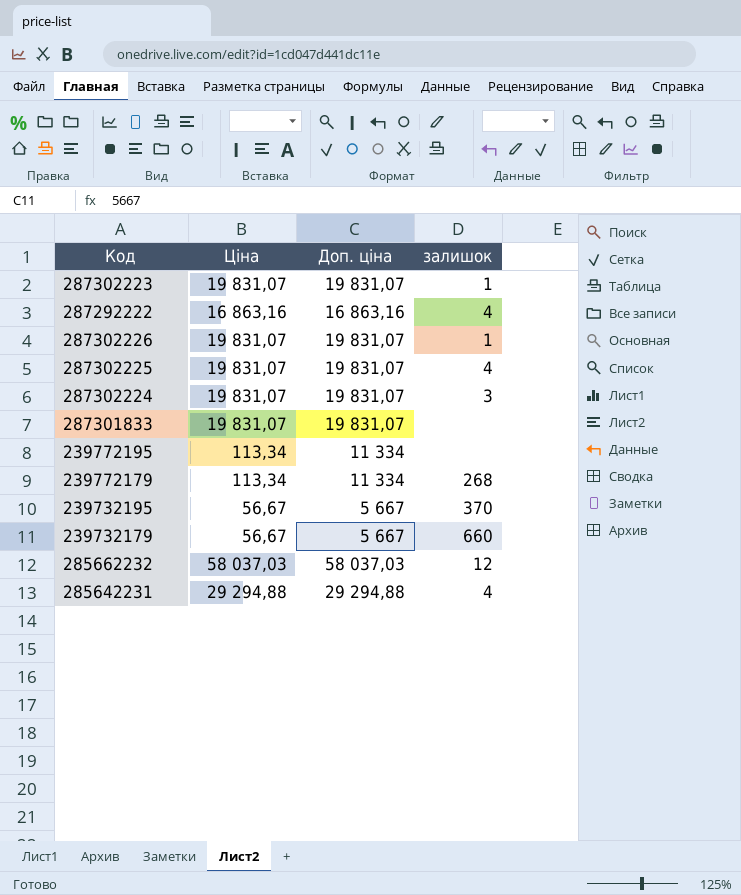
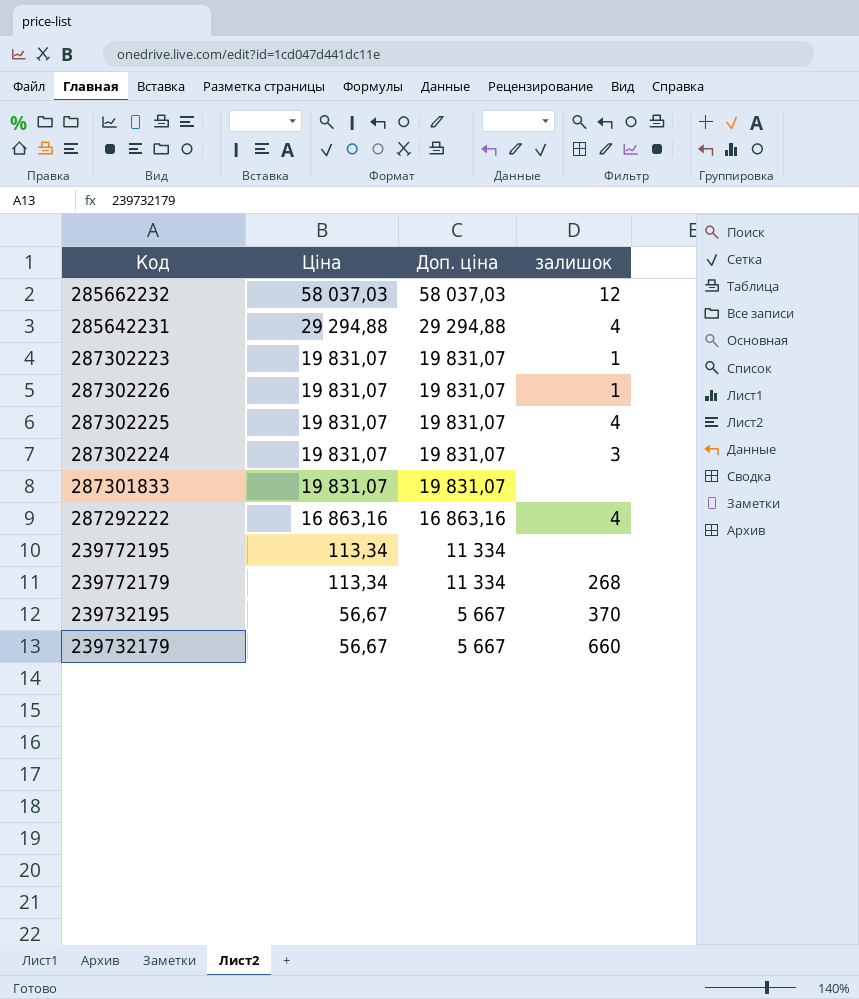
row order: none -> Ціна descending

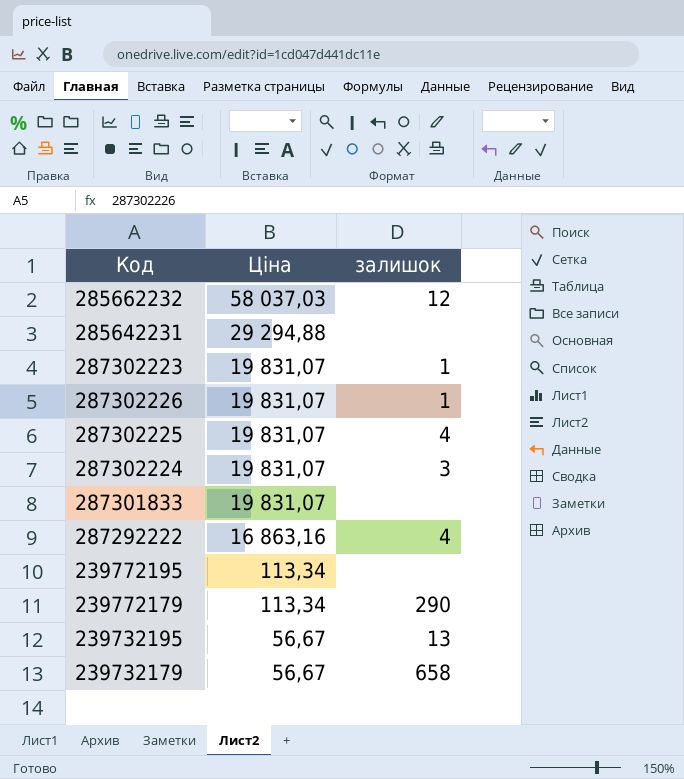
column Доп. ціна | position: 3 -> none
285642231 | залишок: 4 -> none
239772179 | залишок: 268 -> 290
239732195 | залишок: 370 -> 13
239732179 | залишок: 660 -> 658

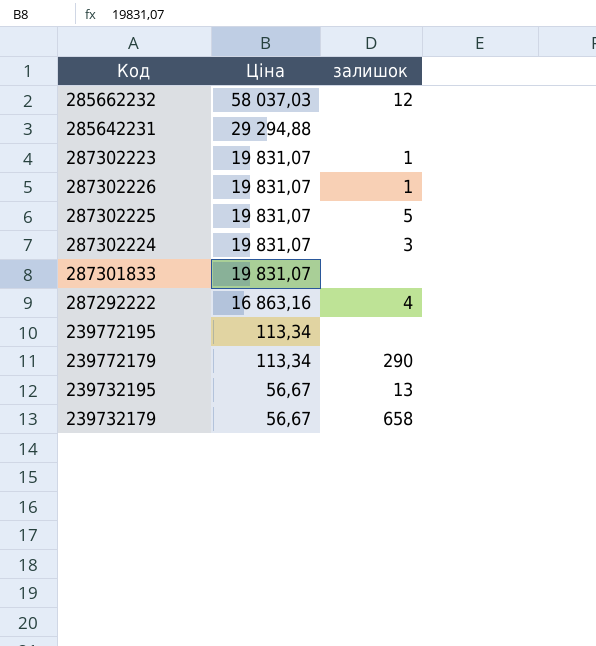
287302225 | залишок: 4 -> 5

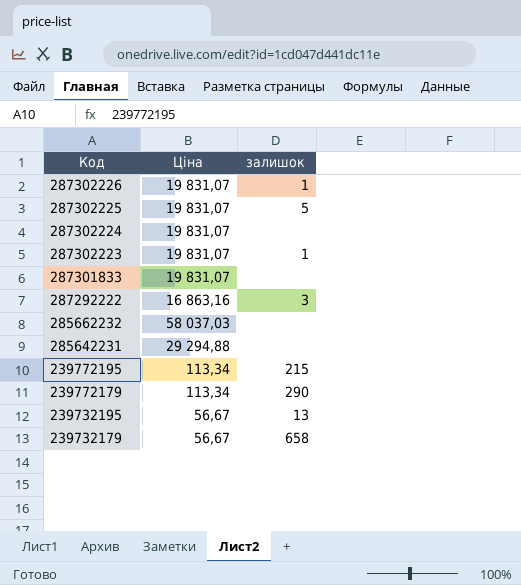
row order: Ціна descending -> Код descending
287302224 | залишок: 3 -> none
287292222 | залишок: 4 -> 3
285662232 | залишок: 12 -> none
239772195 | залишок: none -> 215

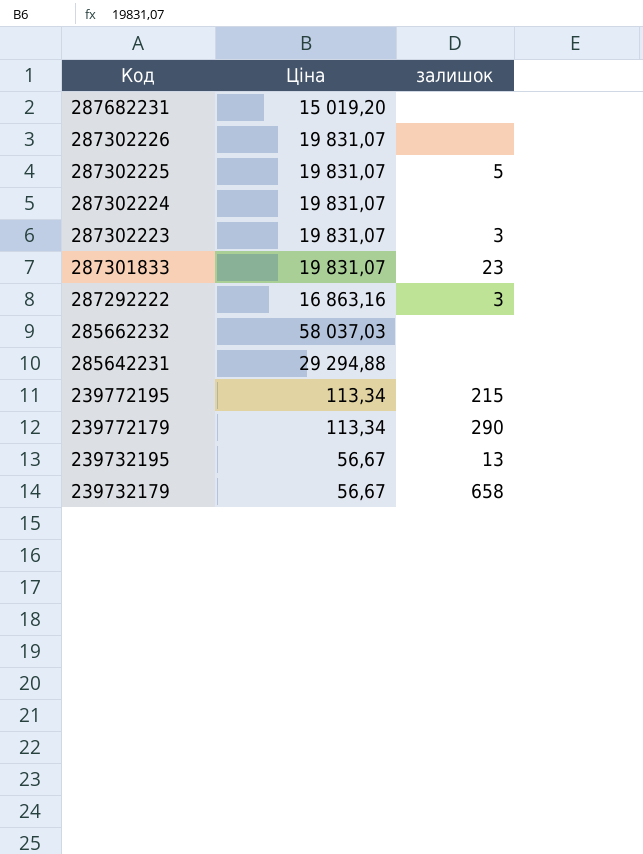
row 287682231: none -> 15 019,20 | none
287302226 | залишок: 1 -> none
287302223 | залишок: 1 -> 3
287301833 | залишок: none -> 23

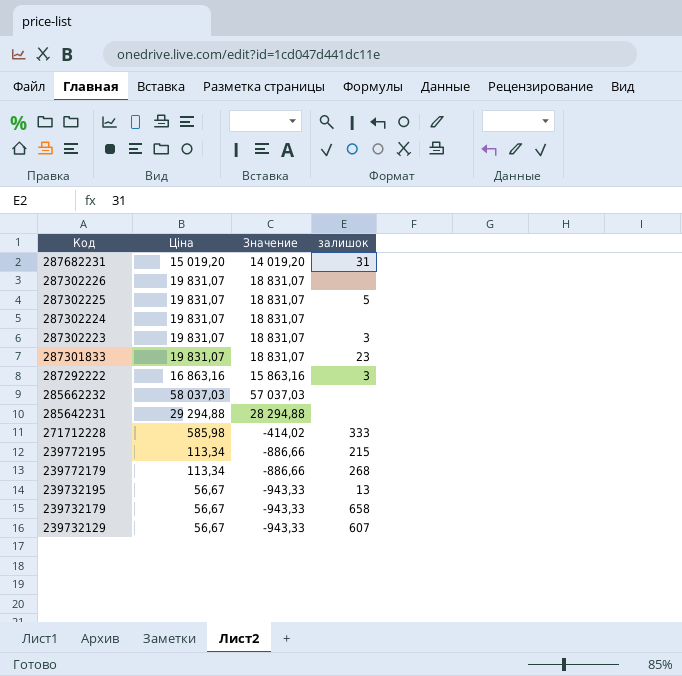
column Значение | formula: none -> [Ціна] - 1000
287682231 | залишок: none -> 31
row 271712228: none -> 585,98 | -414,02 | 333
239772179 | залишок: 290 -> 268
row 239732129: none -> 56,67 | -943,33 | 607

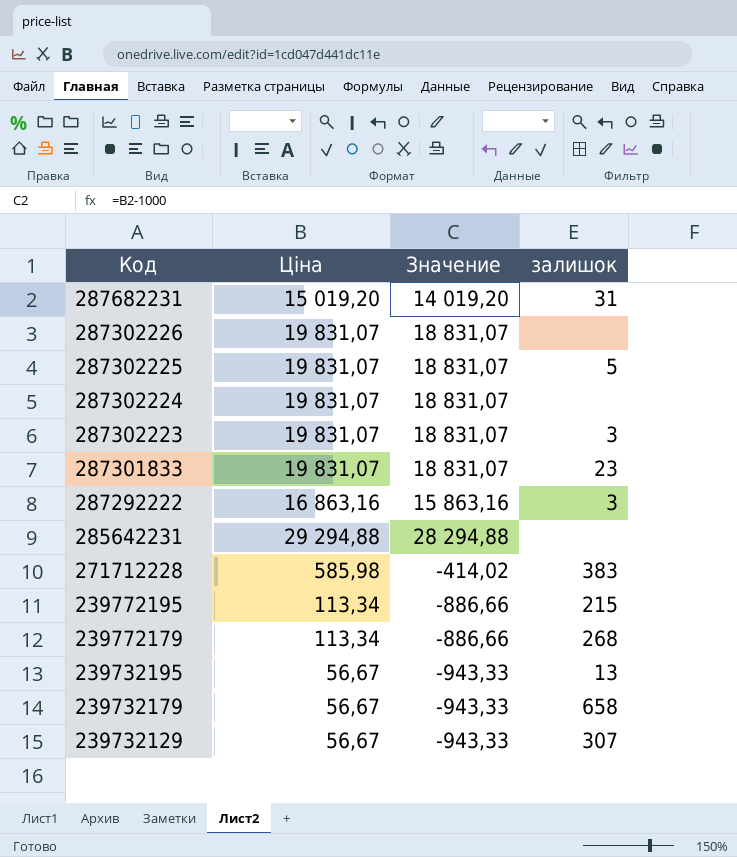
row 285662232: 58 037,03 | 57 037,03 | none -> none
271712228 | залишок: 333 -> 383
239732129 | залишок: 607 -> 307

